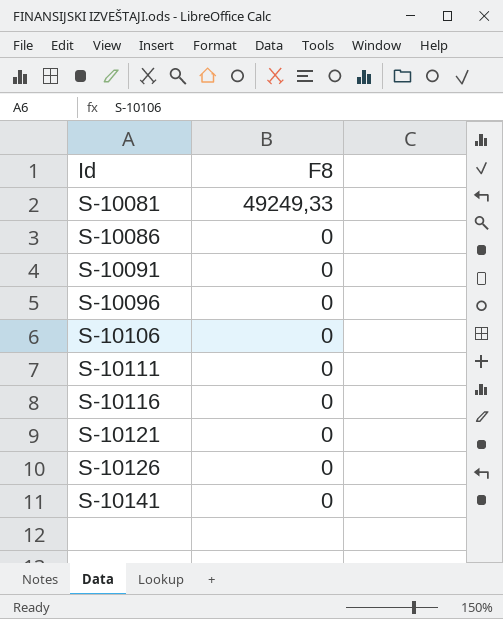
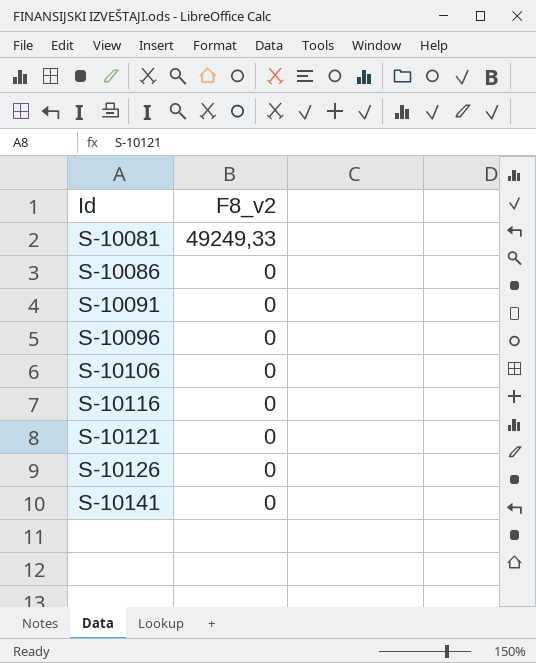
column name: F8 -> F8_v2
row S-10111: 0 -> none

